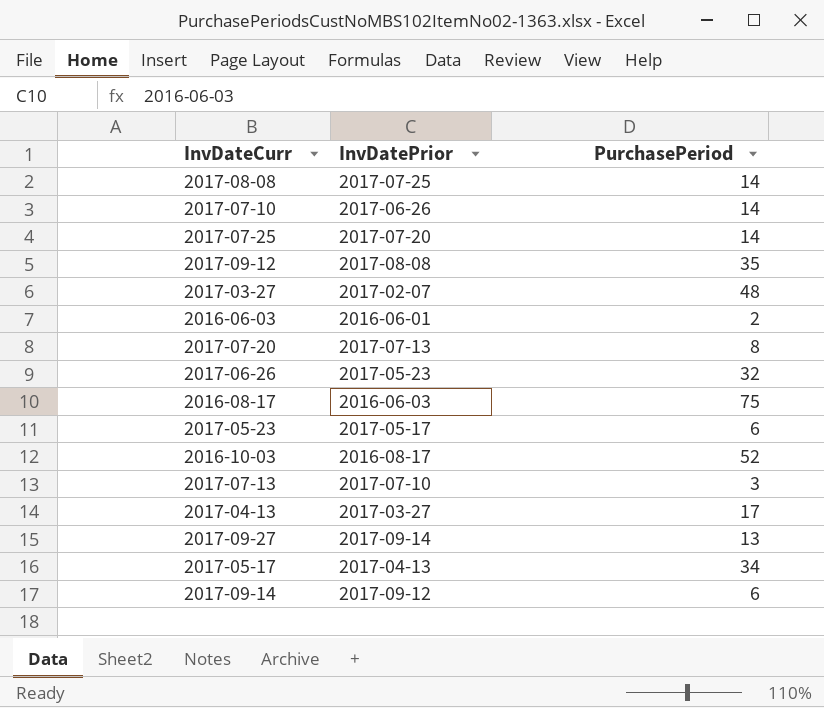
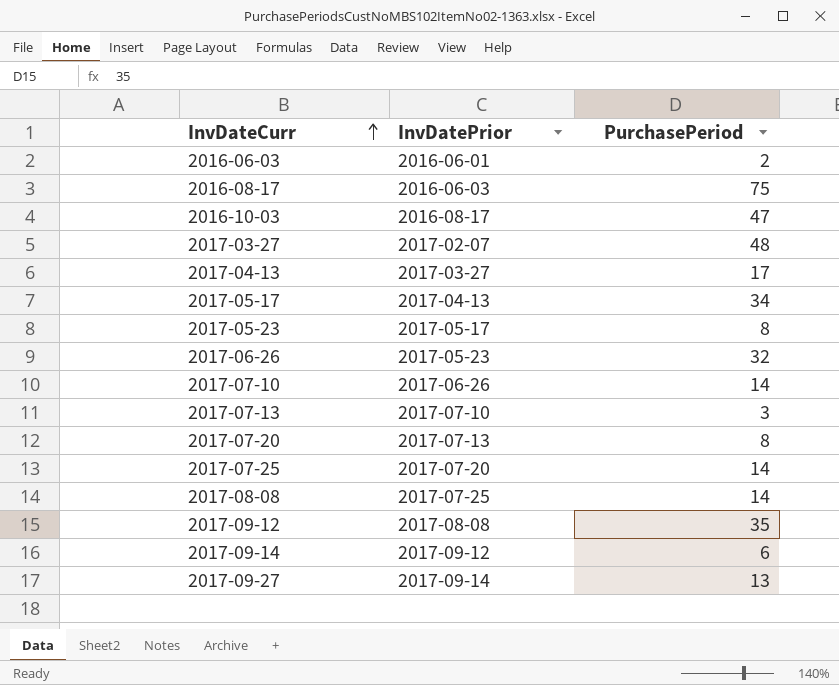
row order: none -> InvDateCurr ascending
2016-10-03 | PurchasePeriod: 52 -> 47
2017-05-23 | PurchasePeriod: 6 -> 8

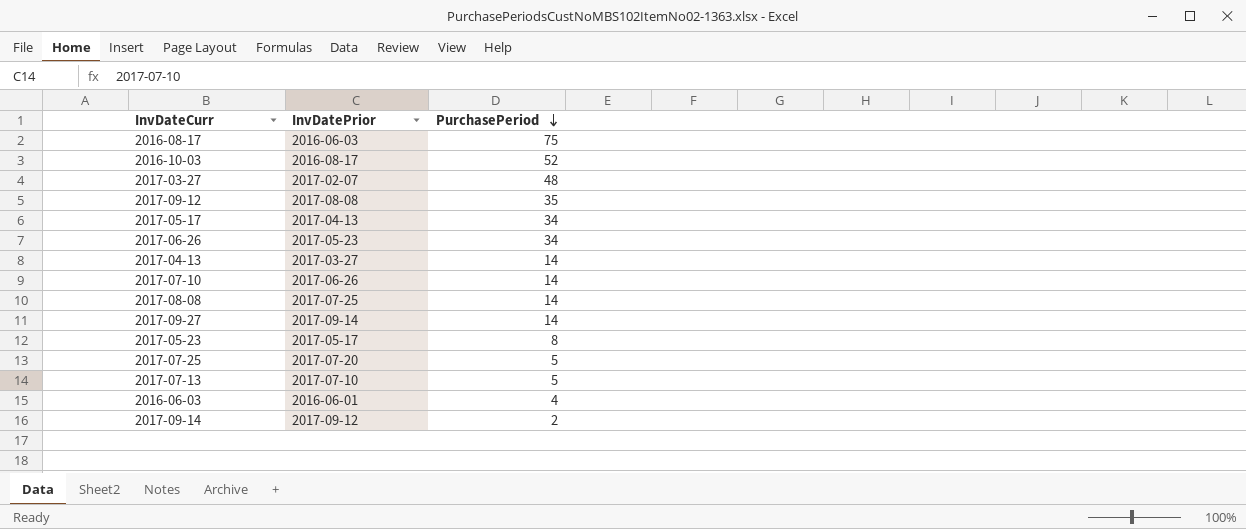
row order: InvDateCurr ascending -> PurchasePeriod descending
row 2017-07-20: 2017-07-13 | 8 -> none
2016-10-03 | PurchasePeriod: 47 -> 52
2017-06-26 | PurchasePeriod: 32 -> 34
2017-04-13 | PurchasePeriod: 17 -> 14
2017-09-27 | PurchasePeriod: 13 -> 14
2017-07-25 | PurchasePeriod: 14 -> 5
2017-07-13 | PurchasePeriod: 3 -> 5
2016-06-03 | PurchasePeriod: 2 -> 4
2017-09-14 | PurchasePeriod: 6 -> 2

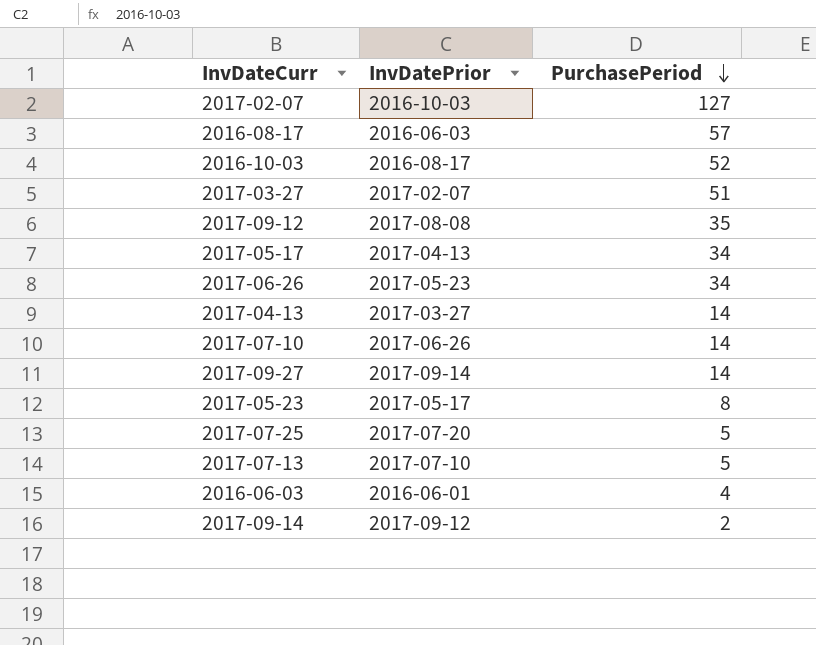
row 2017-08-08: 2017-07-25 | 14 -> none
row 2017-02-07: none -> 2016-10-03 | 127
2016-08-17 | PurchasePeriod: 75 -> 57
2017-03-27 | PurchasePeriod: 48 -> 51

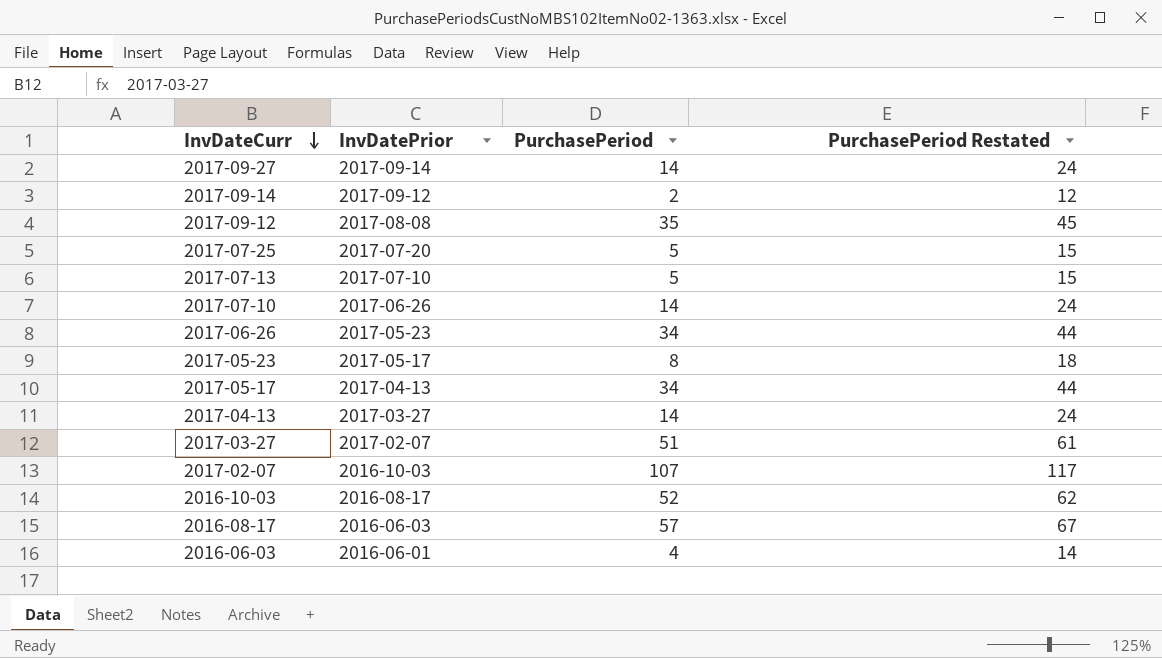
row order: PurchasePeriod descending -> InvDateCurr descending
column PurchasePeriod Restated | formula: none -> [PurchasePeriod] + 10
2017-02-07 | PurchasePeriod: 127 -> 107

